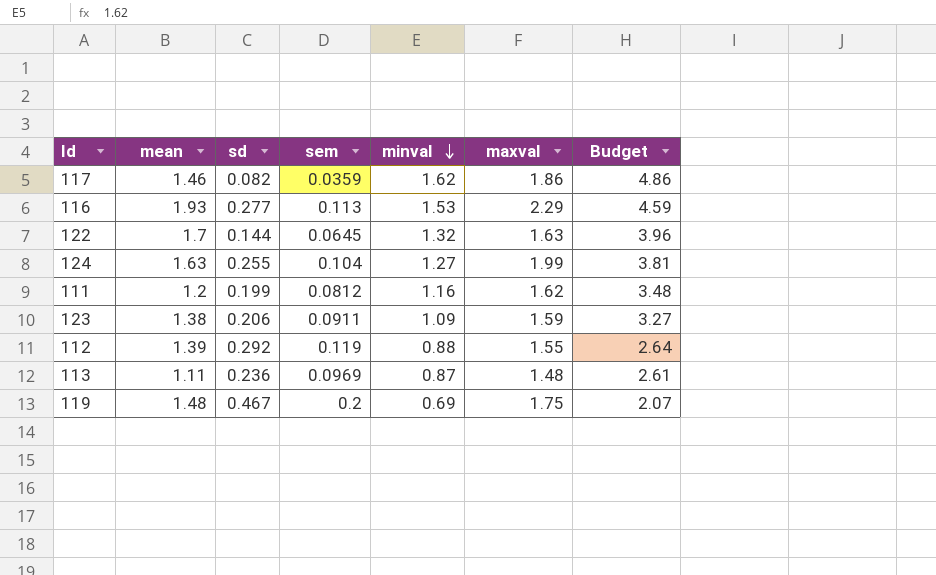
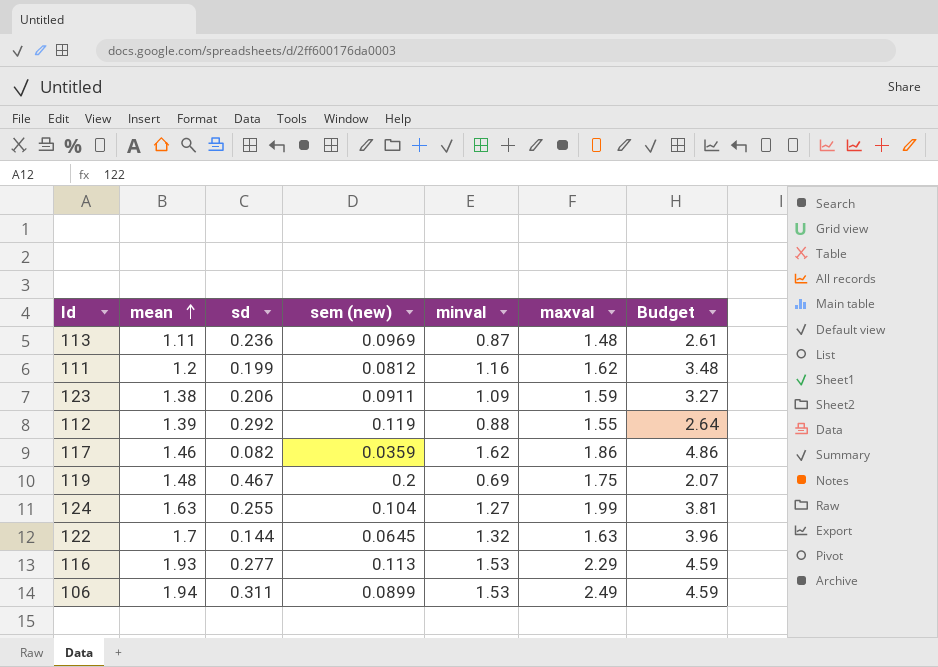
row order: minval descending -> mean ascending
column name: sem -> sem (new)
row 106: none -> 1.94 | 0.311 | 0.0899 | 1.53 | 2.49 | 4.59

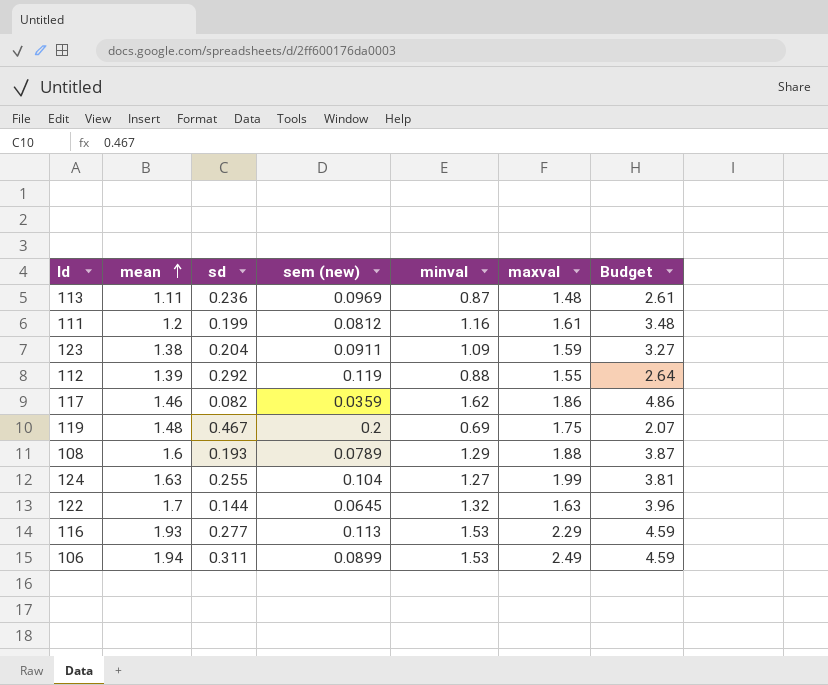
111 | maxval: 1.62 -> 1.61
123 | sd: 0.206 -> 0.204
row 108: none -> 1.6 | 0.193 | 0.0789 | 1.29 | 1.88 | 3.87

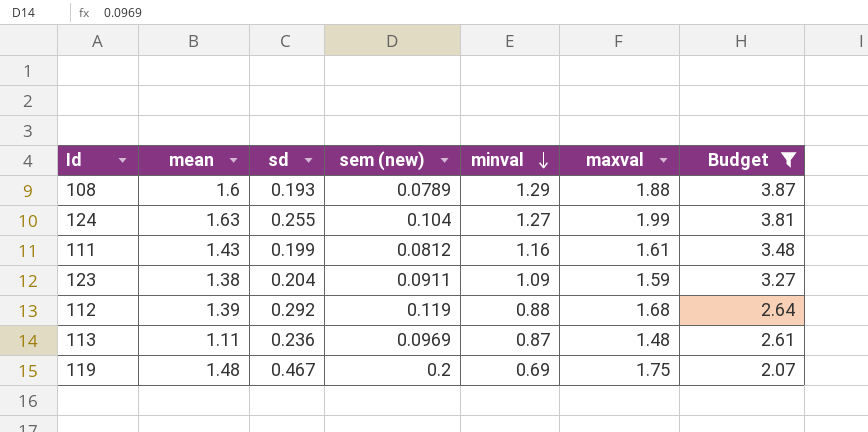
filter: none -> Budget <= 3.87
row order: mean ascending -> minval descending
111 | mean: 1.2 -> 1.43
112 | maxval: 1.55 -> 1.68

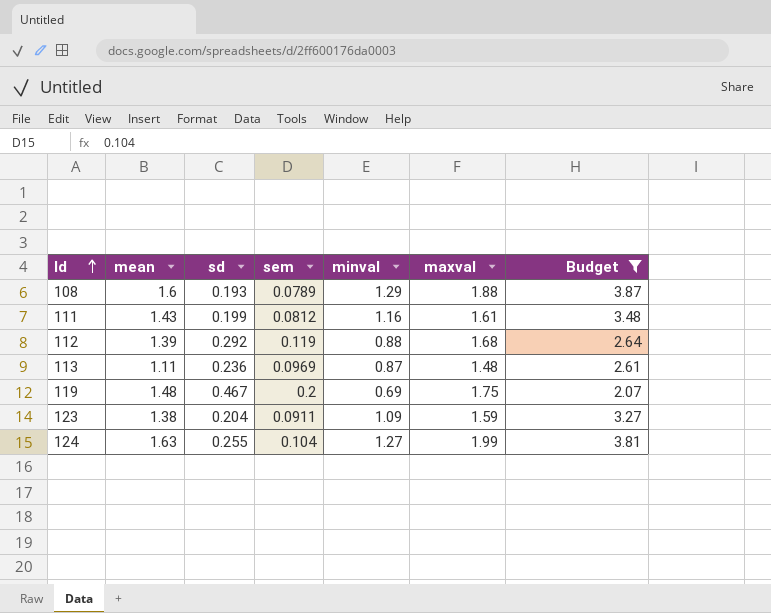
row order: minval descending -> Id ascending
column name: sem (new) -> sem

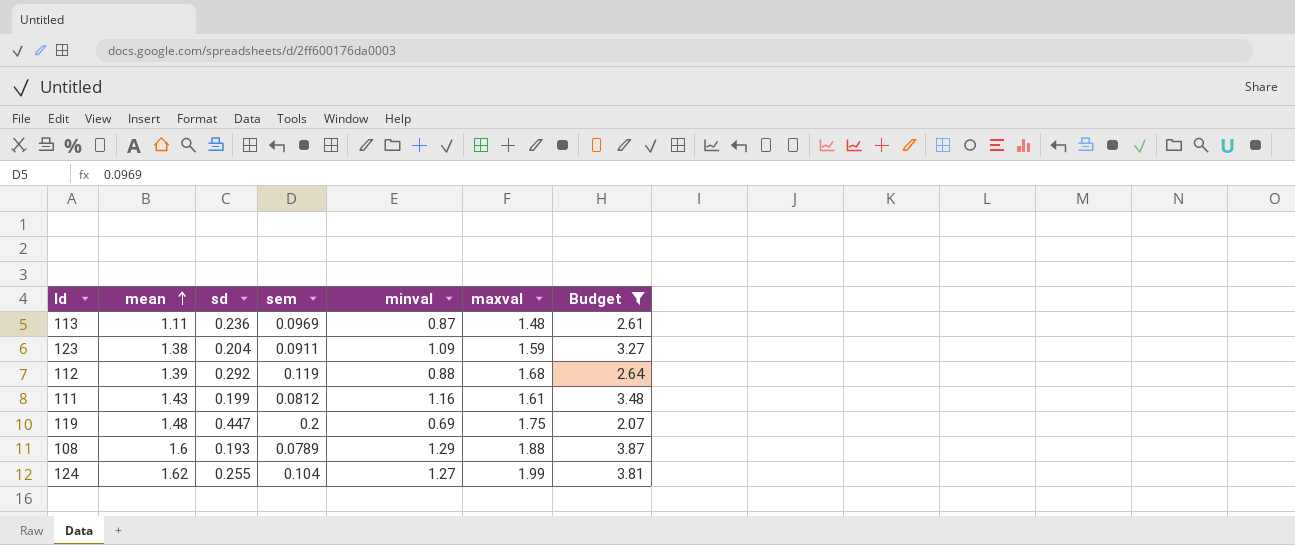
row order: Id ascending -> mean ascending
119 | sd: 0.467 -> 0.447
124 | mean: 1.63 -> 1.62

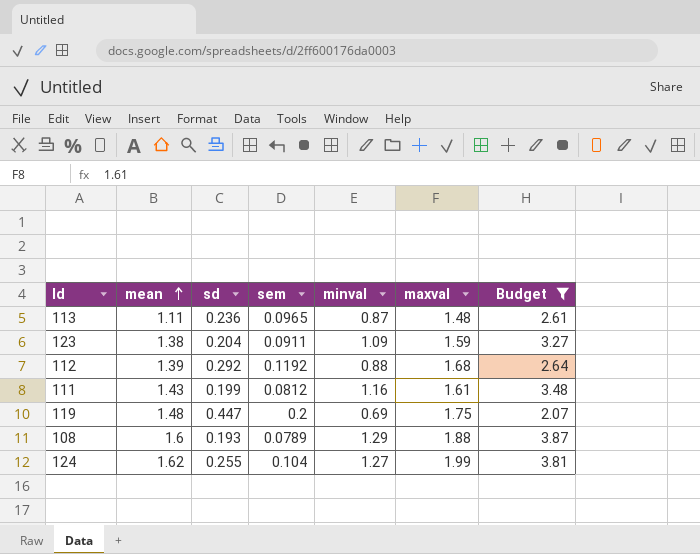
113 | sem: 0.0969 -> 0.0965
112 | sem: 0.119 -> 0.1192

